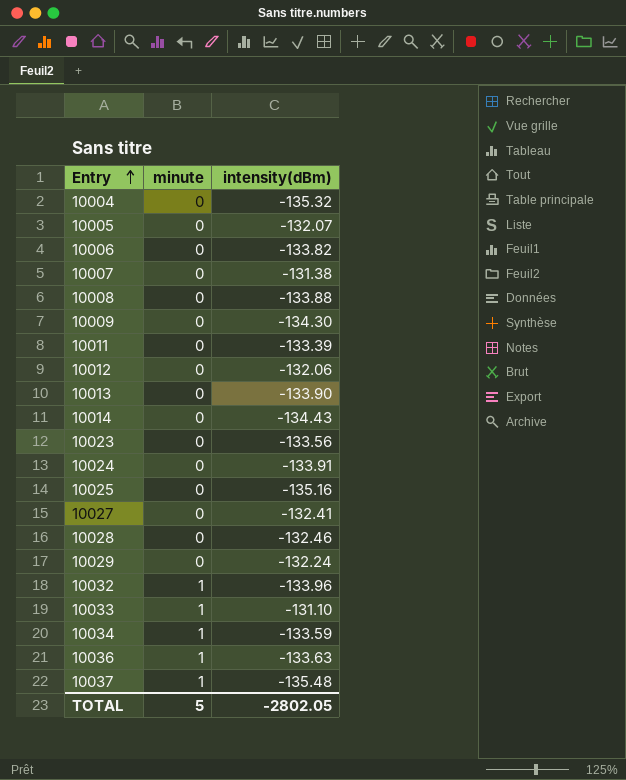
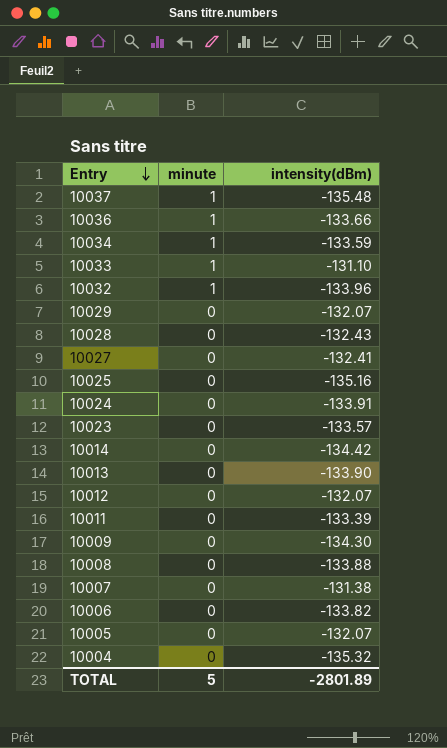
row order: Entry ascending -> Entry descending
10036 | intensity(dBm): -133.63 -> -133.66
10029 | intensity(dBm): -132.24 -> -132.07
10028 | intensity(dBm): -132.46 -> -132.43
10023 | intensity(dBm): -133.56 -> -133.57
10014 | intensity(dBm): -134.43 -> -134.42
10012 | intensity(dBm): -132.06 -> -132.07
TOTAL | intensity(dBm): -2802.05 -> -2801.89

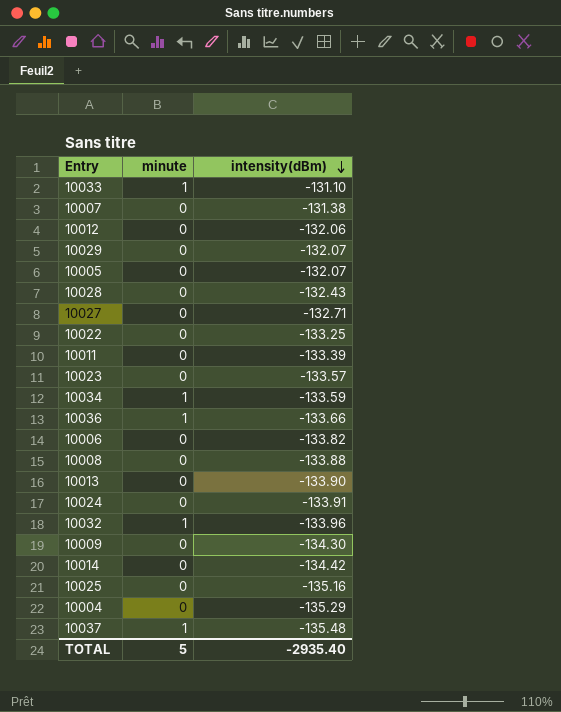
row order: Entry descending -> intensity(dBm) descending
10012 | intensity(dBm): -132.07 -> -132.06
10027 | intensity(dBm): -132.41 -> -132.71
row 10022: none -> 0 | -133.25
10004 | intensity(dBm): -135.32 -> -135.29
TOTAL | intensity(dBm): -2801.89 -> -2935.40

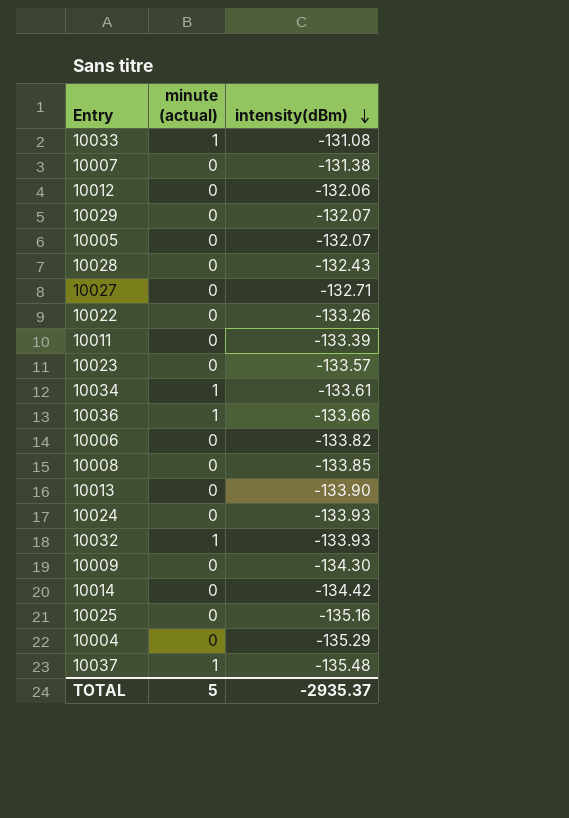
column name: minute -> minute (actual)
10033 | intensity(dBm): -131.10 -> -131.08
10022 | intensity(dBm): -133.25 -> -133.26
10034 | intensity(dBm): -133.59 -> -133.61
10008 | intensity(dBm): -133.88 -> -133.85
10024 | intensity(dBm): -133.91 -> -133.93
10032 | intensity(dBm): -133.96 -> -133.93
TOTAL | intensity(dBm): -2935.40 -> -2935.37

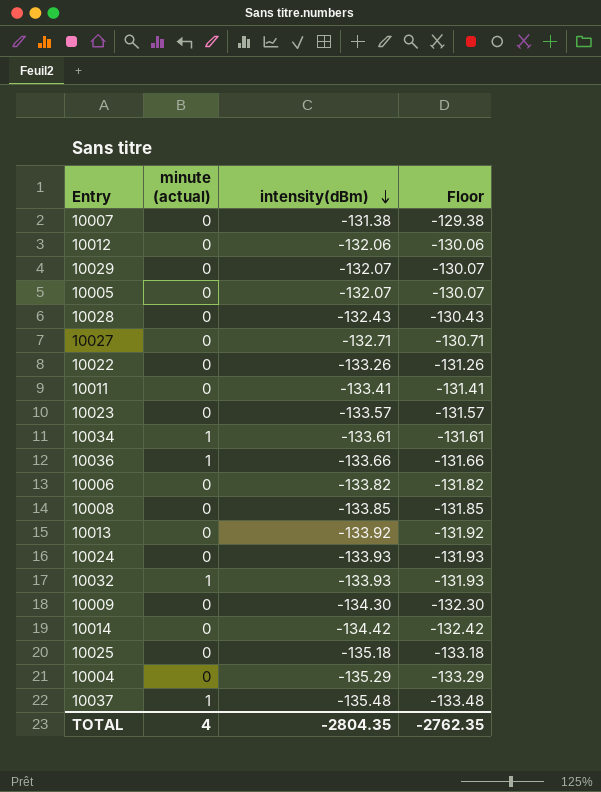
column Floor | formula: none -> [intensity(dBm)] + 2
row 10033: 1 | -131.08 -> none
10011 | intensity(dBm): -133.39 -> -133.41
10013 | intensity(dBm): -133.90 -> -133.92
10025 | intensity(dBm): -135.16 -> -135.18
TOTAL | minute (actual): 5 -> 4
TOTAL | intensity(dBm): -2935.37 -> -2804.35

